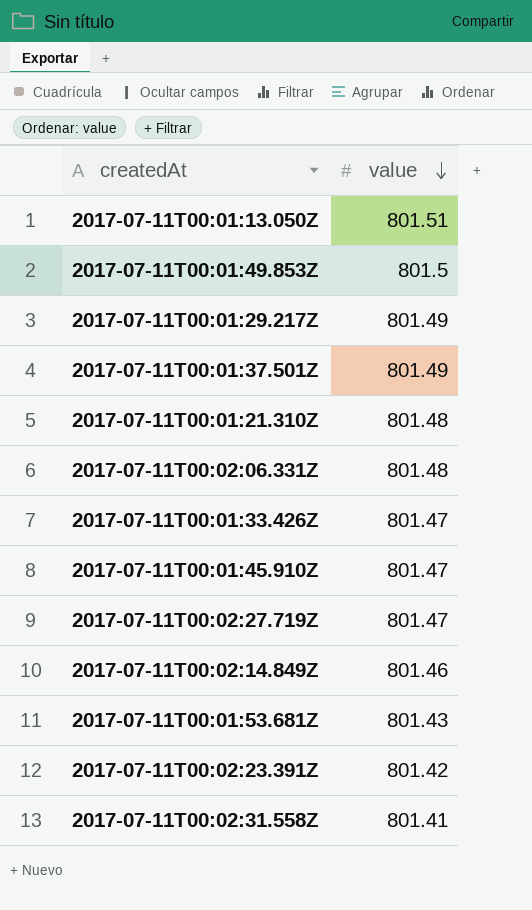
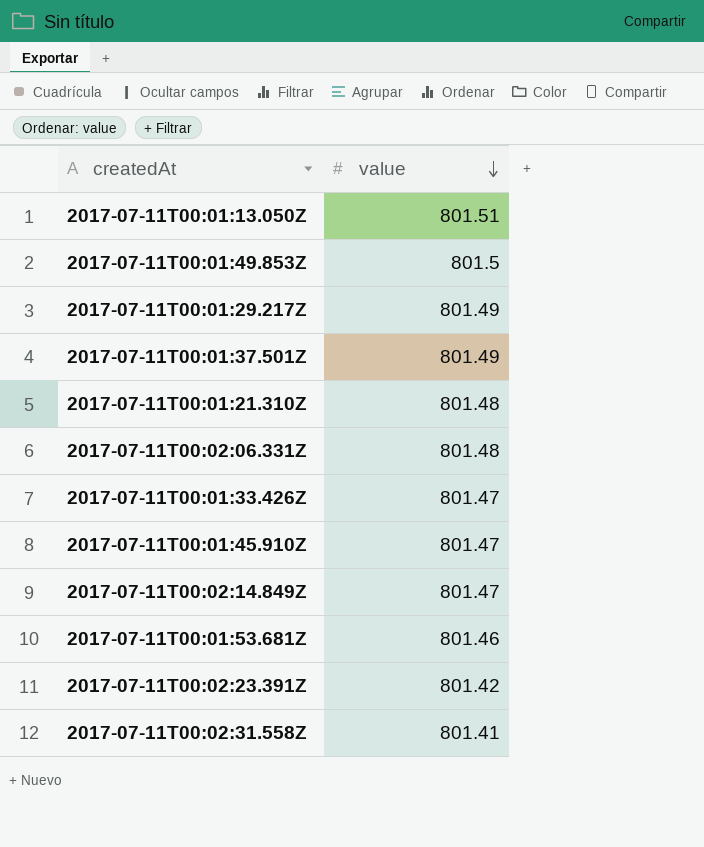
row 2017-07-11T00:02:27.719Z: 801.47 -> none
2017-07-11T00:02:14.849Z | value: 801.46 -> 801.47
2017-07-11T00:01:53.681Z | value: 801.43 -> 801.46

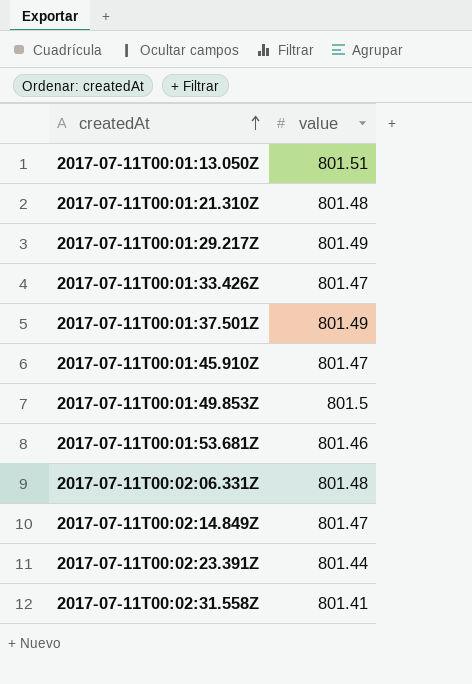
row order: value descending -> createdAt ascending
2017-07-11T00:02:23.391Z | value: 801.42 -> 801.44

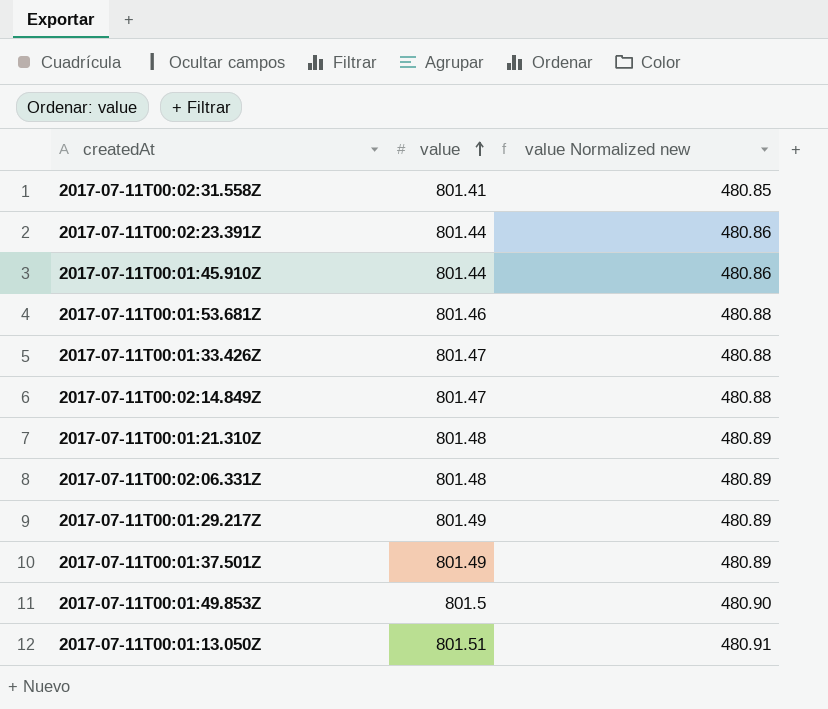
row order: createdAt ascending -> value ascending
column value Normalized new | formula: none -> [value] * 0.6
2017-07-11T00:01:45.910Z | value: 801.47 -> 801.44

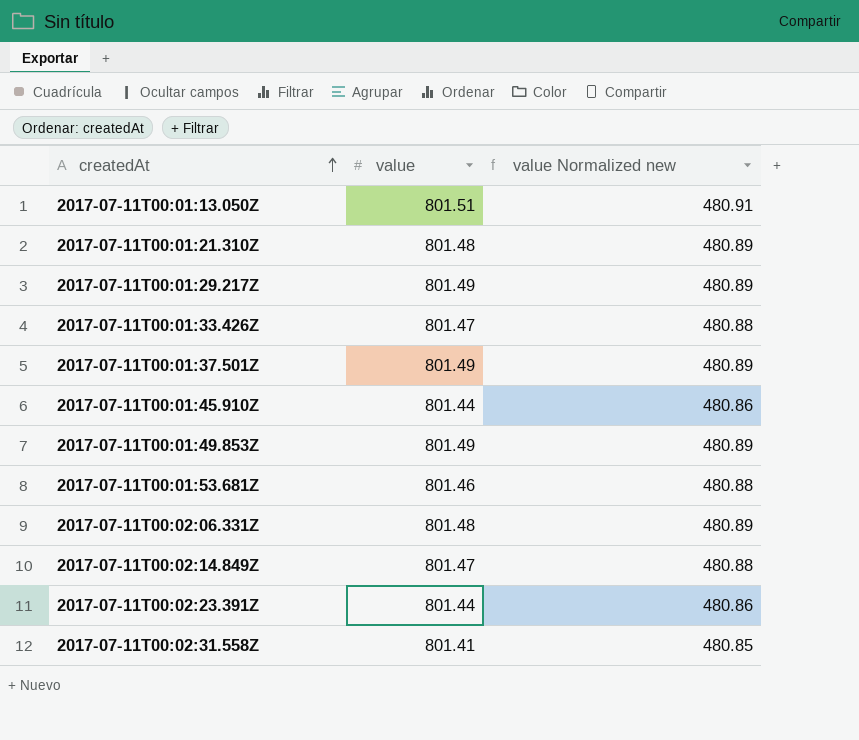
row order: value ascending -> createdAt ascending
2017-07-11T00:01:49.853Z | value: 801.5 -> 801.49
2017-07-11T00:01:49.853Z | value Normalized new: 480.90 -> 480.89

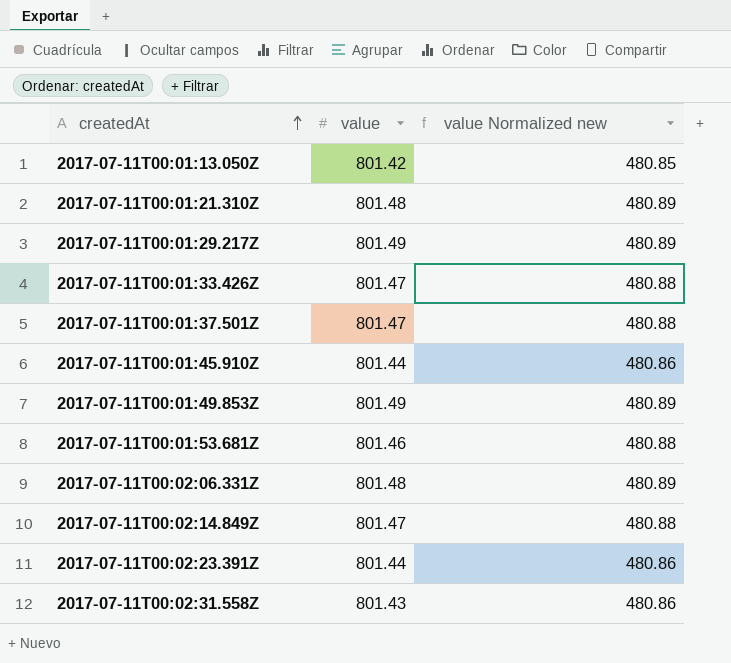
2017-07-11T00:01:13.050Z | value: 801.51 -> 801.42
2017-07-11T00:01:13.050Z | value Normalized new: 480.91 -> 480.85
2017-07-11T00:01:37.501Z | value: 801.49 -> 801.47
2017-07-11T00:01:37.501Z | value Normalized new: 480.89 -> 480.88
2017-07-11T00:02:31.558Z | value: 801.41 -> 801.43
2017-07-11T00:02:31.558Z | value Normalized new: 480.85 -> 480.86

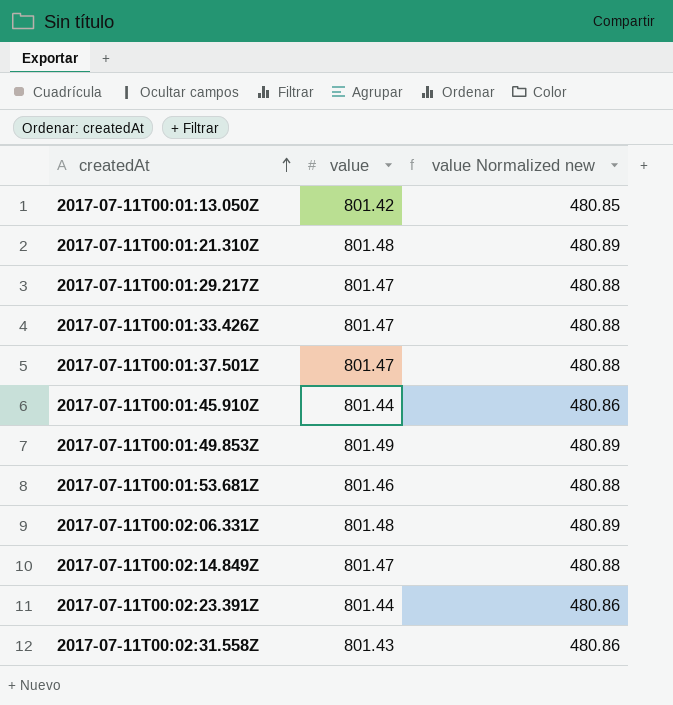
2017-07-11T00:01:29.217Z | value: 801.49 -> 801.47
2017-07-11T00:01:29.217Z | value Normalized new: 480.89 -> 480.88

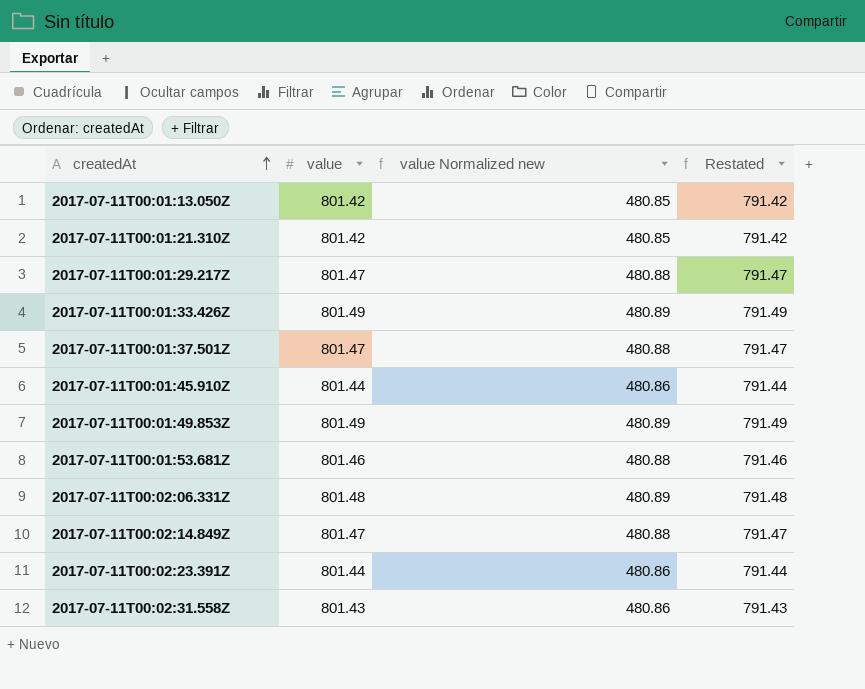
column Restated | formula: none -> [value] - 10
2017-07-11T00:01:21.310Z | value: 801.48 -> 801.42
2017-07-11T00:01:21.310Z | value Normalized new: 480.89 -> 480.85
2017-07-11T00:01:33.426Z | value: 801.47 -> 801.49
2017-07-11T00:01:33.426Z | value Normalized new: 480.88 -> 480.89

